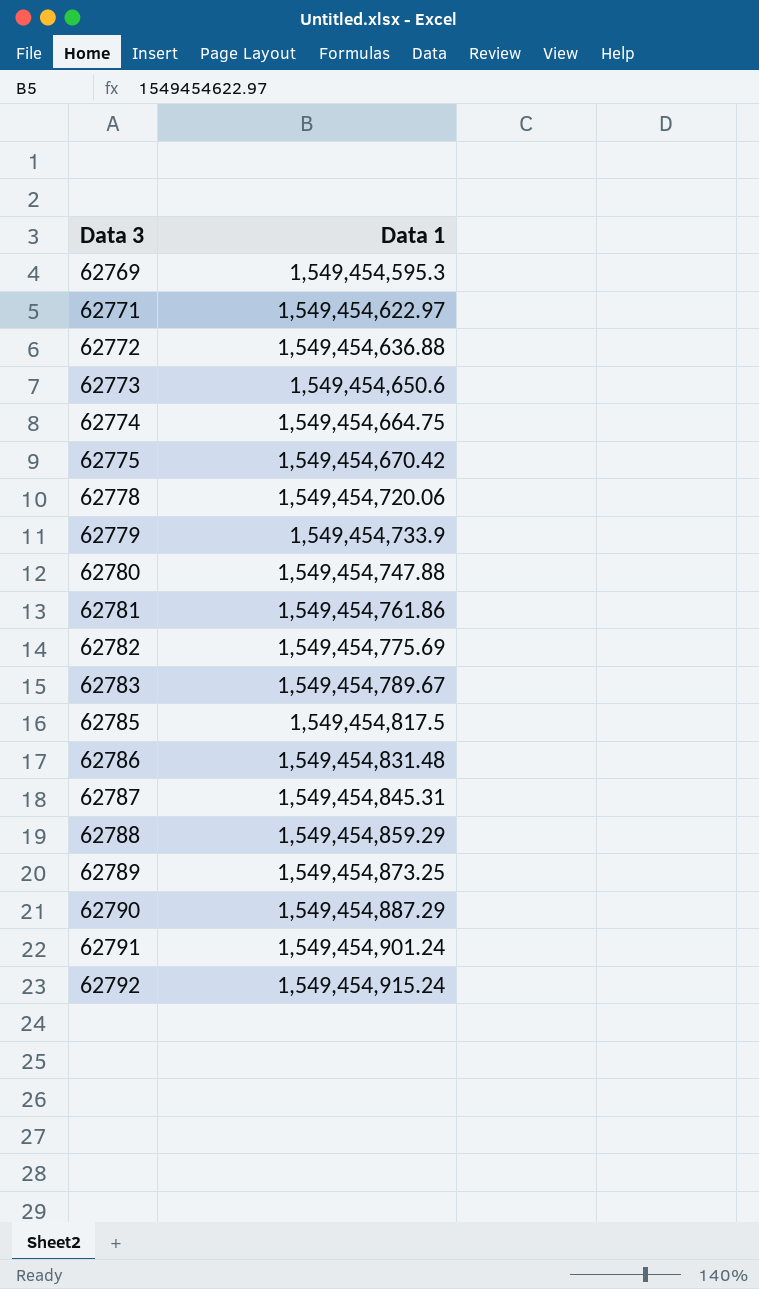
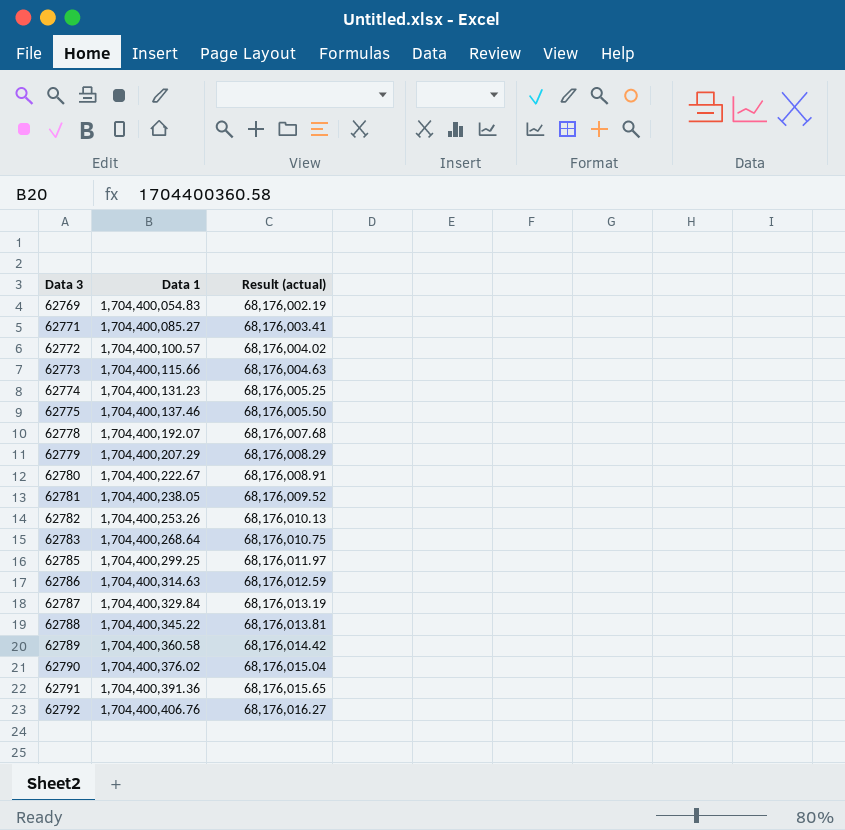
column Result (actual) | formula: none -> [Data 1] * 0.04
62769 | Data 1: 1,549,454,595.3 -> 1,704,400,054.83
62771 | Data 1: 1,549,454,622.97 -> 1,704,400,085.27
62772 | Data 1: 1,549,454,636.88 -> 1,704,400,100.57
62773 | Data 1: 1,549,454,650.6 -> 1,704,400,115.66
62774 | Data 1: 1,549,454,664.75 -> 1,704,400,131.23
62775 | Data 1: 1,549,454,670.42 -> 1,704,400,137.46
62778 | Data 1: 1,549,454,720.06 -> 1,704,400,192.07
62779 | Data 1: 1,549,454,733.9 -> 1,704,400,207.29
62780 | Data 1: 1,549,454,747.88 -> 1,704,400,222.67
62781 | Data 1: 1,549,454,761.86 -> 1,704,400,238.05
62782 | Data 1: 1,549,454,775.69 -> 1,704,400,253.26
62783 | Data 1: 1,549,454,789.67 -> 1,704,400,268.64
62785 | Data 1: 1,549,454,817.5 -> 1,704,400,299.25
62786 | Data 1: 1,549,454,831.48 -> 1,704,400,314.63
62787 | Data 1: 1,549,454,845.31 -> 1,704,400,329.84
62788 | Data 1: 1,549,454,859.29 -> 1,704,400,345.22
62789 | Data 1: 1,549,454,873.25 -> 1,704,400,360.58
62790 | Data 1: 1,549,454,887.29 -> 1,704,400,376.02
62791 | Data 1: 1,549,454,901.24 -> 1,704,400,391.36
62792 | Data 1: 1,549,454,915.24 -> 1,704,400,406.76

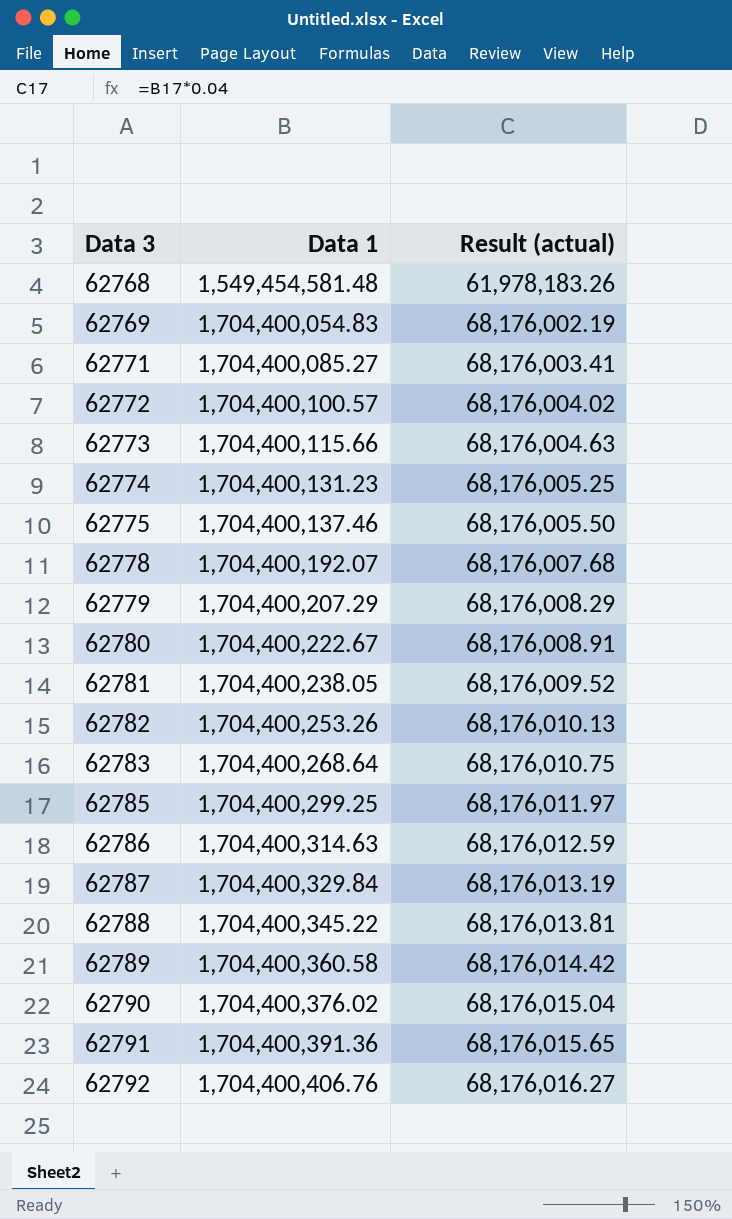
row 62768: none -> 1,549,454,581.48 | 61,978,183.26

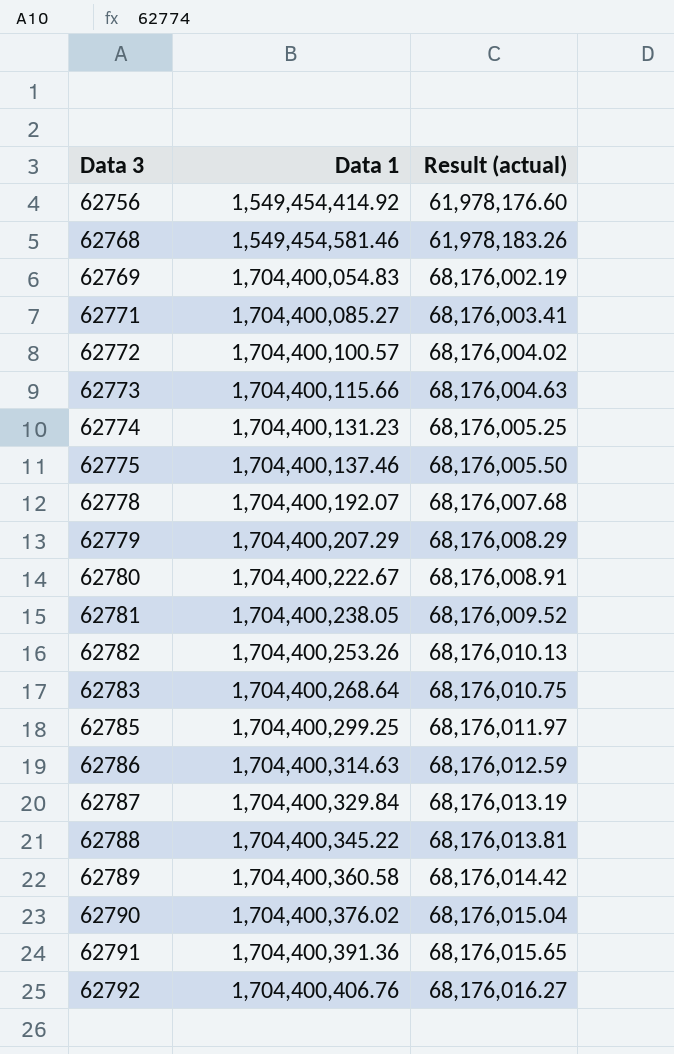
row 62756: none -> 1,549,454,414.92 | 61,978,176.60
62768 | Data 1: 1,549,454,581.48 -> 1,549,454,581.46

